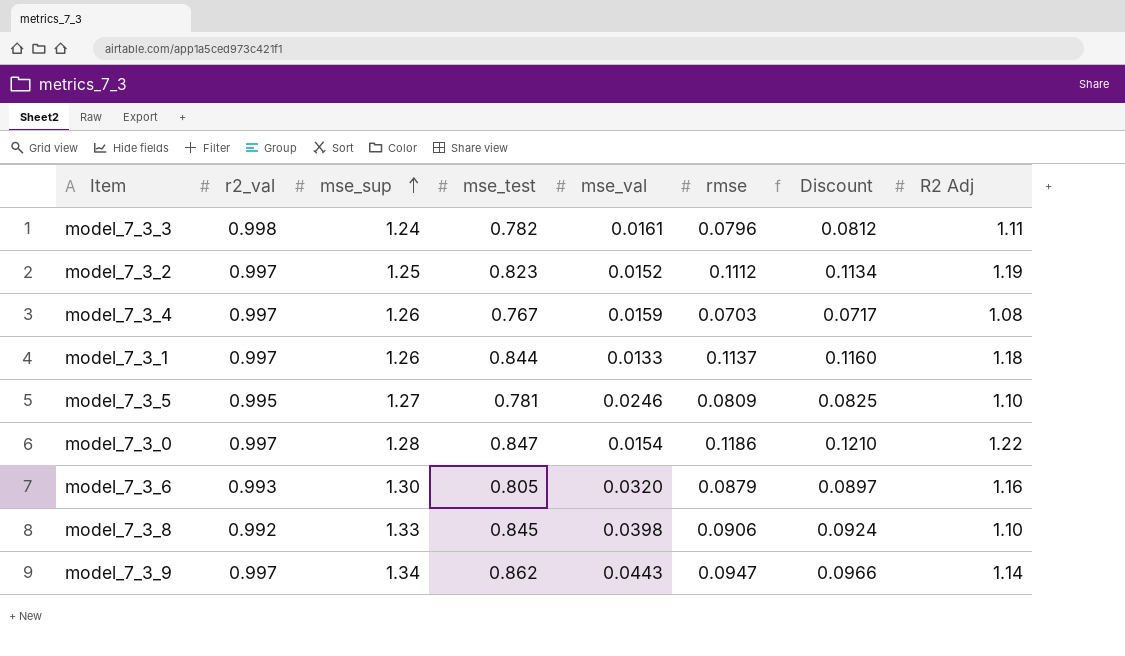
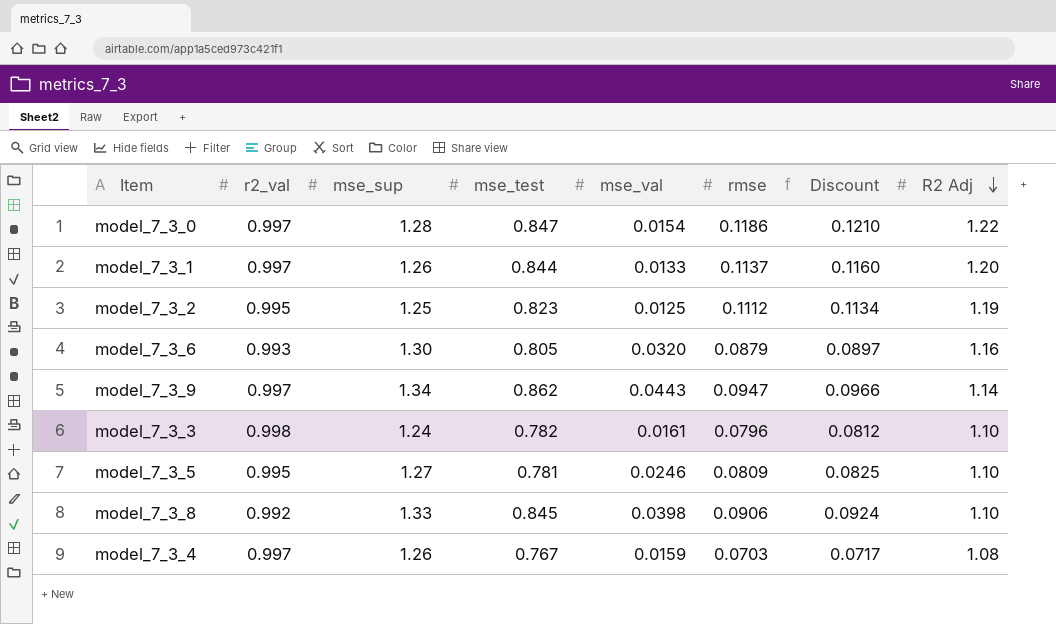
row order: mse_sup ascending -> R2 Adj descending
model_7_3_1 | R2 Adj: 1.18 -> 1.20
model_7_3_2 | r2_val: 0.997 -> 0.995
model_7_3_2 | mse_val: 0.0152 -> 0.0125
model_7_3_3 | R2 Adj: 1.11 -> 1.10

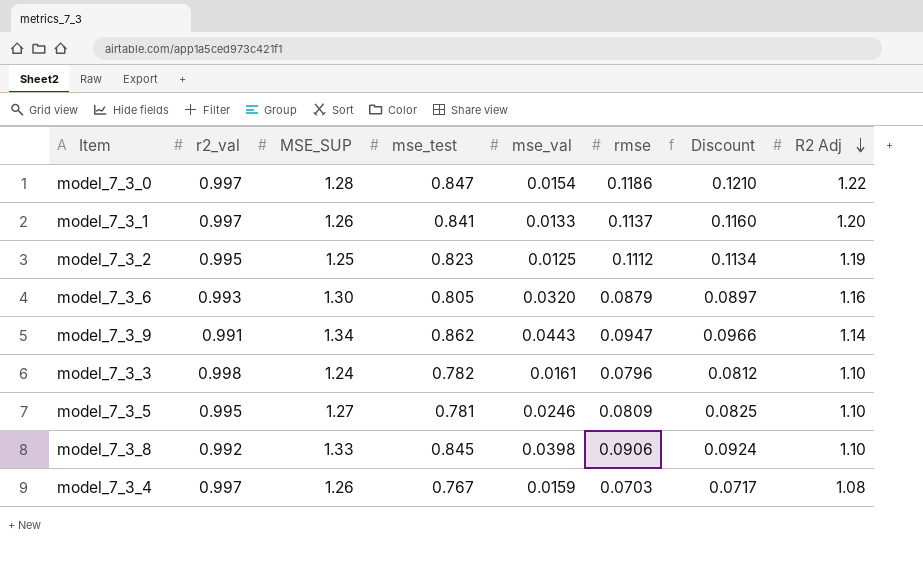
column name: mse_sup -> MSE_SUP
model_7_3_1 | mse_test: 0.844 -> 0.841
model_7_3_9 | r2_val: 0.997 -> 0.991

